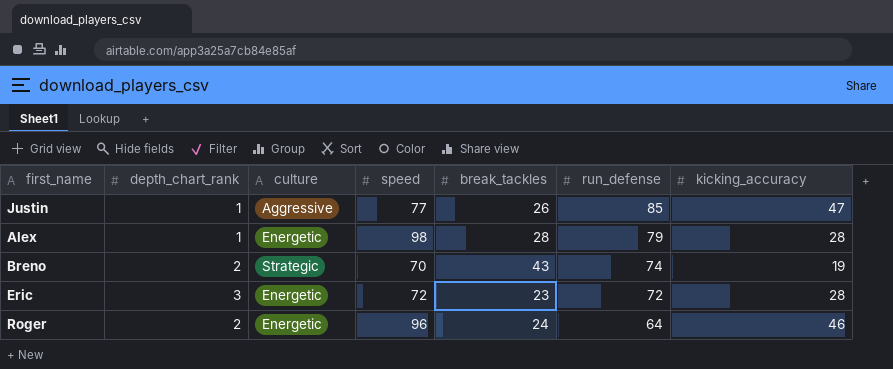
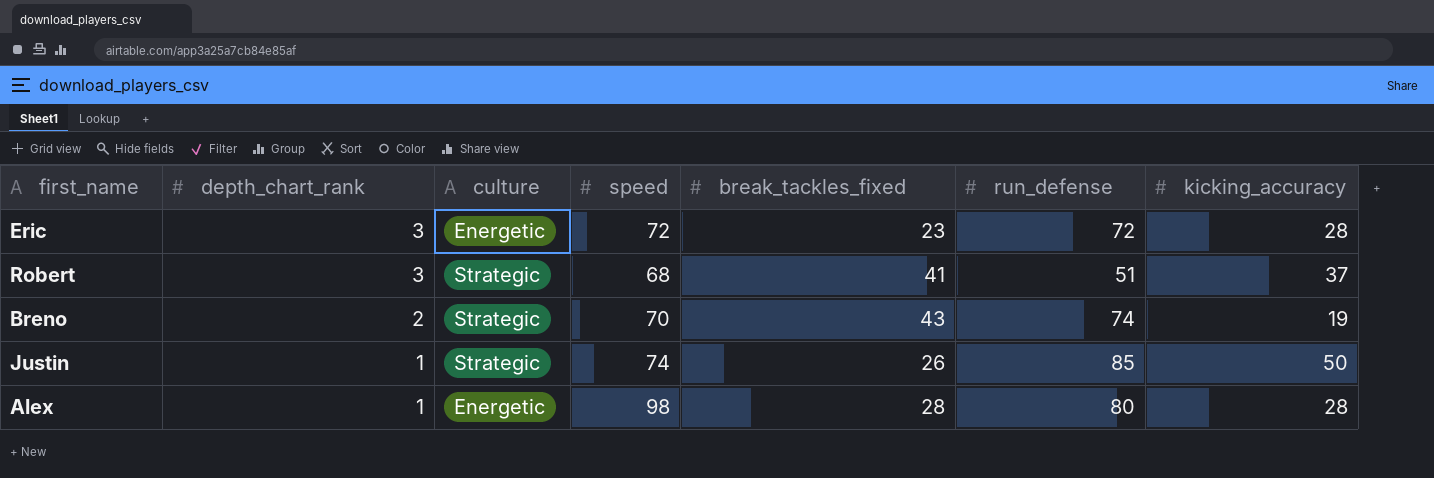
row order: run_defense descending -> depth_chart_rank descending
column name: break_tackles -> break_tackles_fixed
row Roger: 2 | Energetic | 96 | 24 | 64 | 46 -> none
row Robert: none -> 3 | Strategic | 68 | 41 | 51 | 37
Justin | culture: Aggressive -> Strategic
Justin | speed: 77 -> 74
Justin | kicking_accuracy: 47 -> 50
Alex | run_defense: 79 -> 80

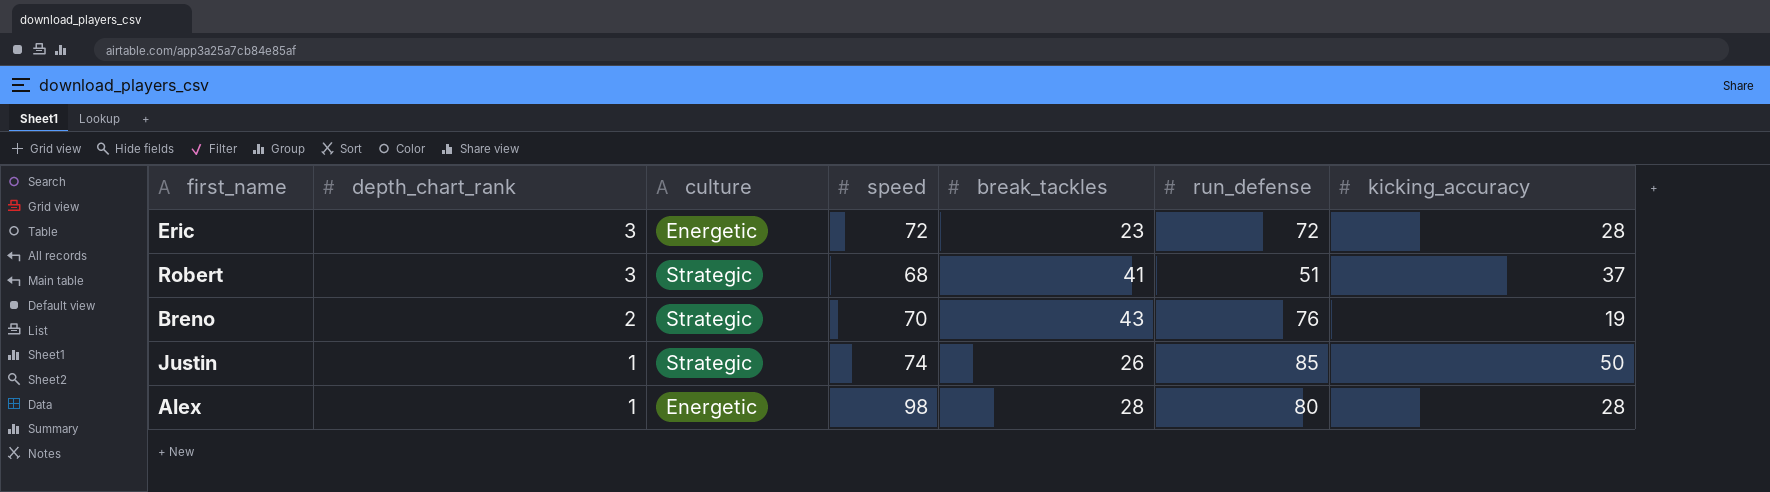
column name: break_tackles_fixed -> break_tackles
Breno | run_defense: 74 -> 76

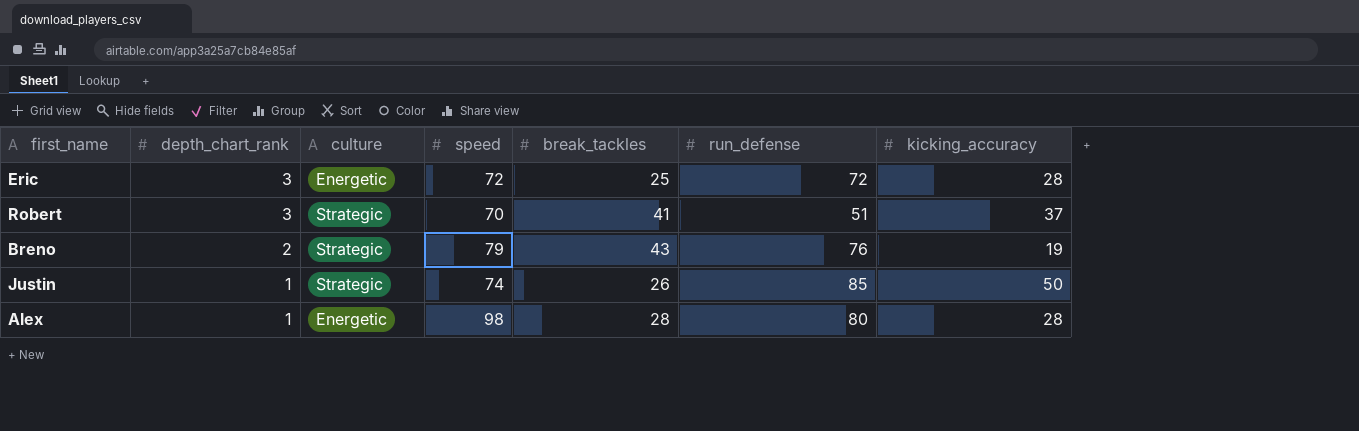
Eric | break_tackles: 23 -> 25
Robert | speed: 68 -> 70
Breno | speed: 70 -> 79

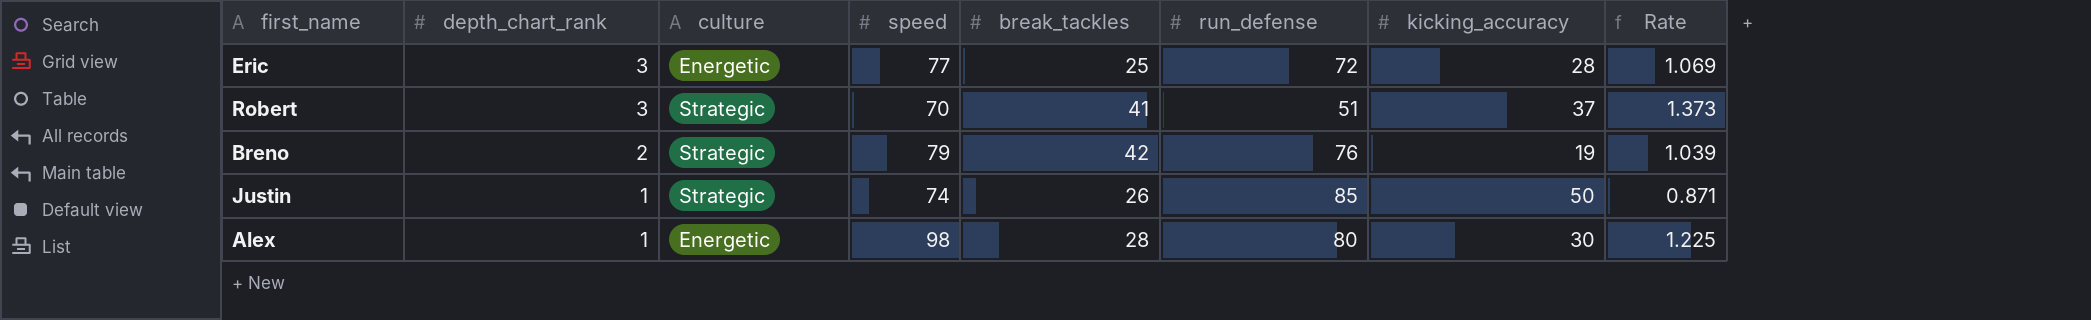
column Rate | formula: none -> [speed] / [run_defense]
Eric | speed: 72 -> 77
Breno | break_tackles: 43 -> 42
Alex | kicking_accuracy: 28 -> 30

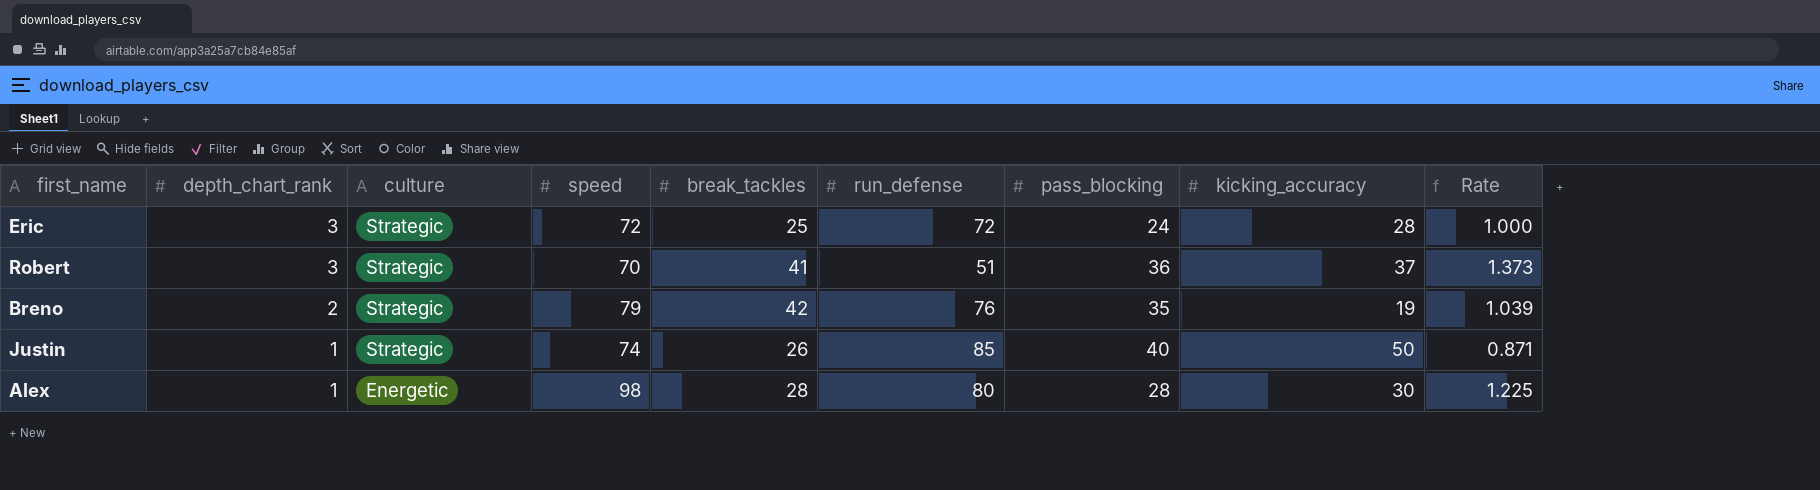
column pass_blocking | position: none -> 7
Eric | culture: Energetic -> Strategic
Eric | speed: 77 -> 72
Eric | Rate: 1.069 -> 1.000

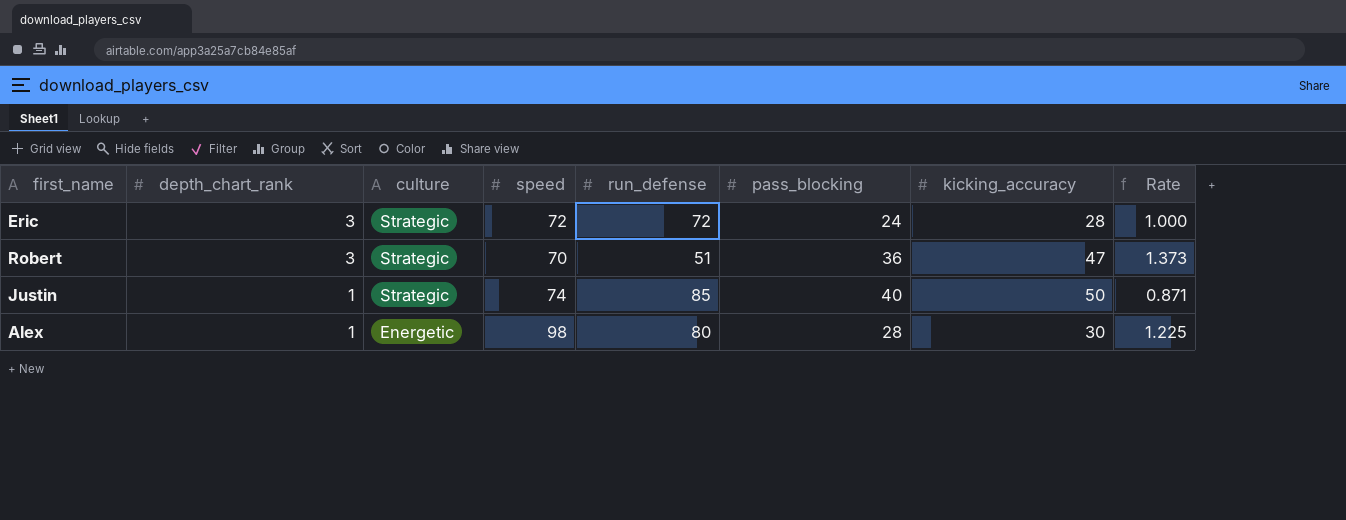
column break_tackles | position: 5 -> none
row Breno: 2 | Strategic | 79 | 42 | 76 | 35 | 19 | 1.039 -> none
Robert | kicking_accuracy: 37 -> 47

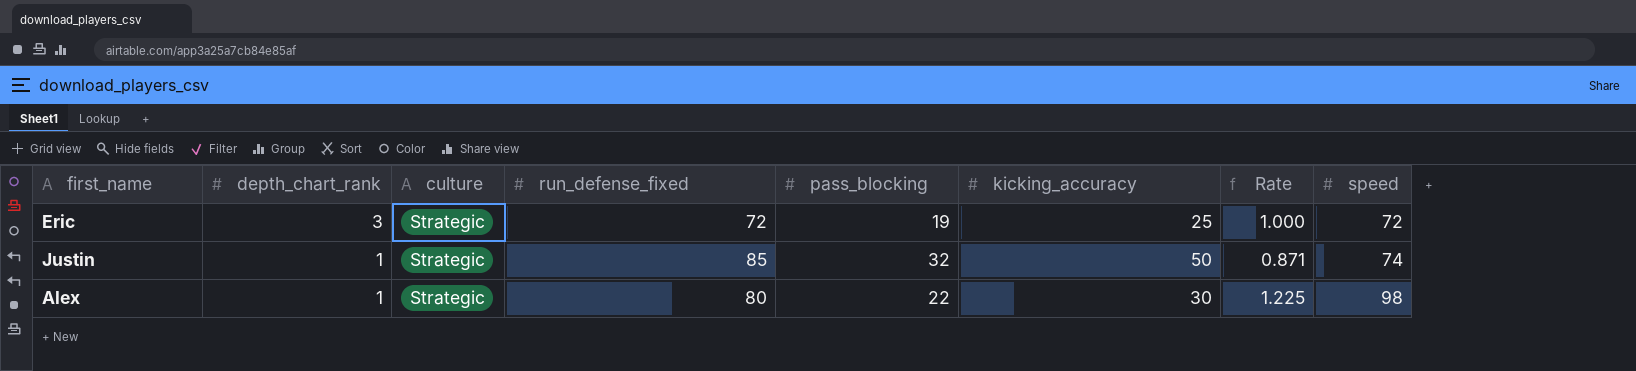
column name: run_defense -> run_defense_fixed
column speed | position: 4 -> 8
row Robert: 3 | Strategic | 70 | 51 | 36 | 47 | 1.373 -> none
Eric | pass_blocking: 24 -> 19
Eric | kicking_accuracy: 28 -> 25
Justin | pass_blocking: 40 -> 32
Alex | culture: Energetic -> Strategic
Alex | pass_blocking: 28 -> 22

